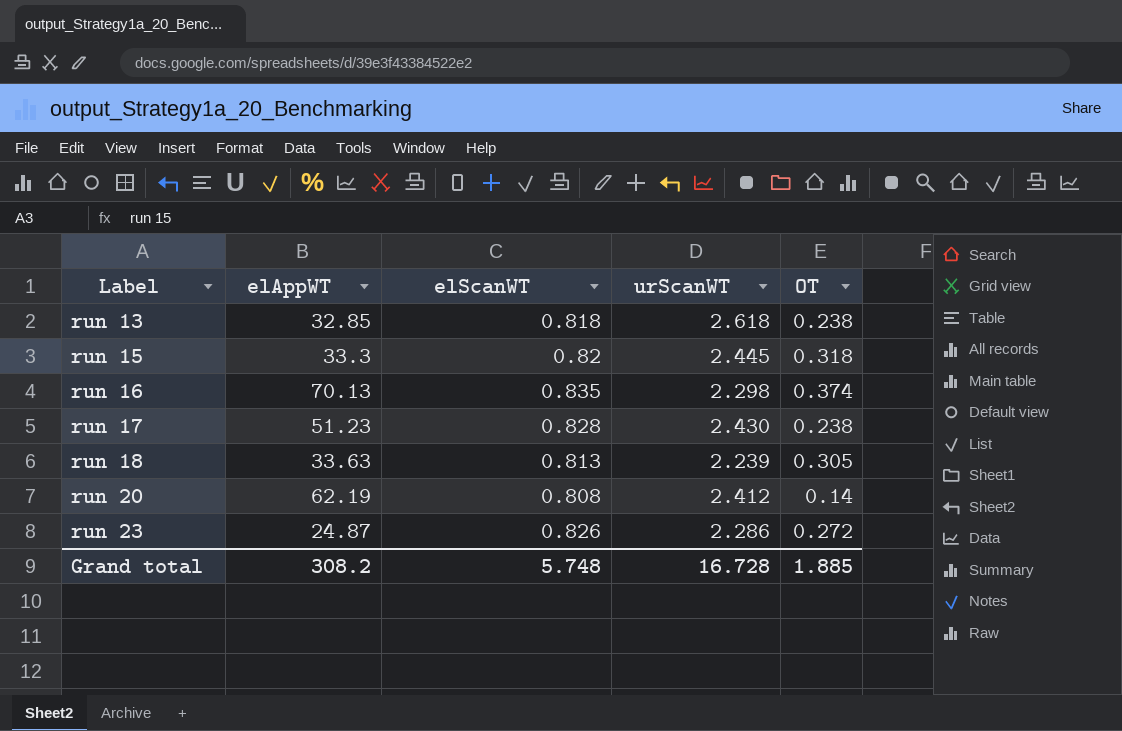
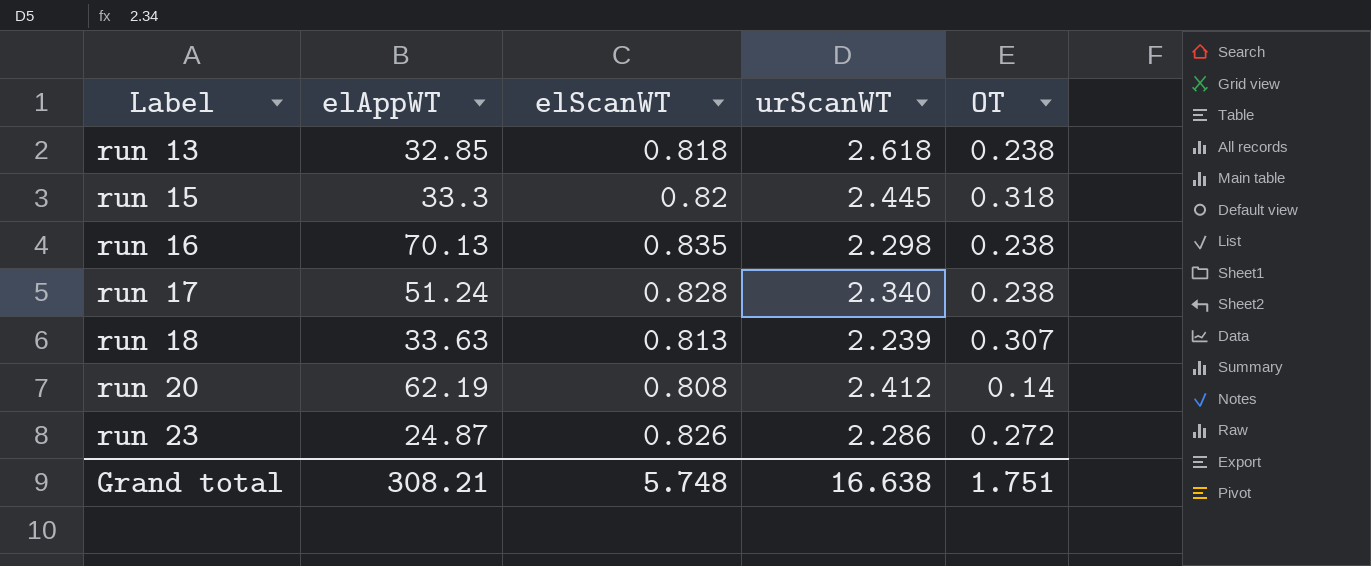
run 16 | OT: 0.374 -> 0.238
run 17 | elAppWT: 51.23 -> 51.24
run 17 | urScanWT: 2.430 -> 2.340
run 18 | OT: 0.305 -> 0.307
Grand total | elAppWT: 308.2 -> 308.21
Grand total | urScanWT: 16.728 -> 16.638
Grand total | OT: 1.885 -> 1.751

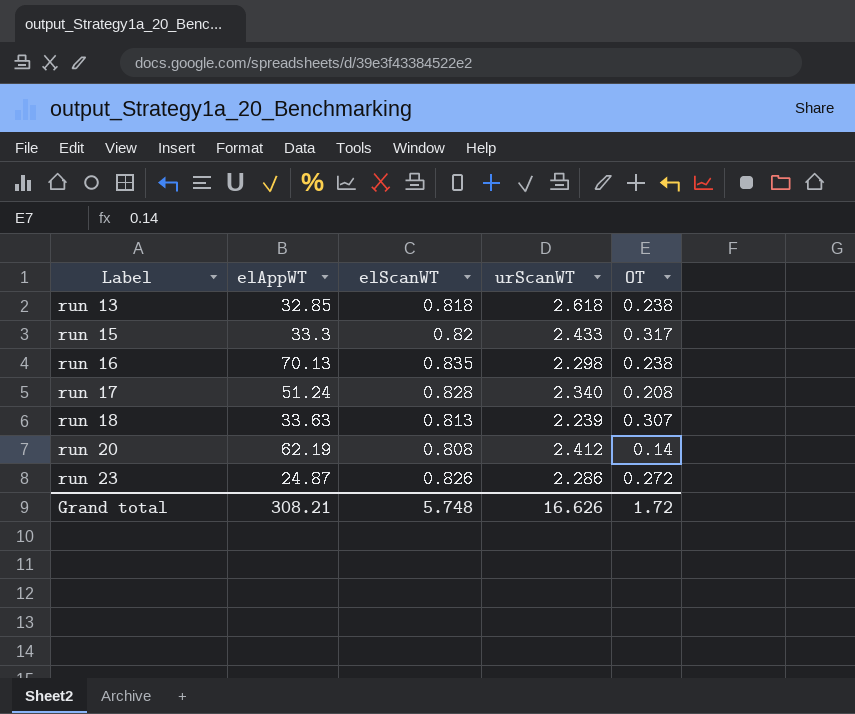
run 15 | urScanWT: 2.445 -> 2.433
run 15 | OT: 0.318 -> 0.317
run 17 | OT: 0.238 -> 0.208
Grand total | urScanWT: 16.638 -> 16.626
Grand total | OT: 1.751 -> 1.72

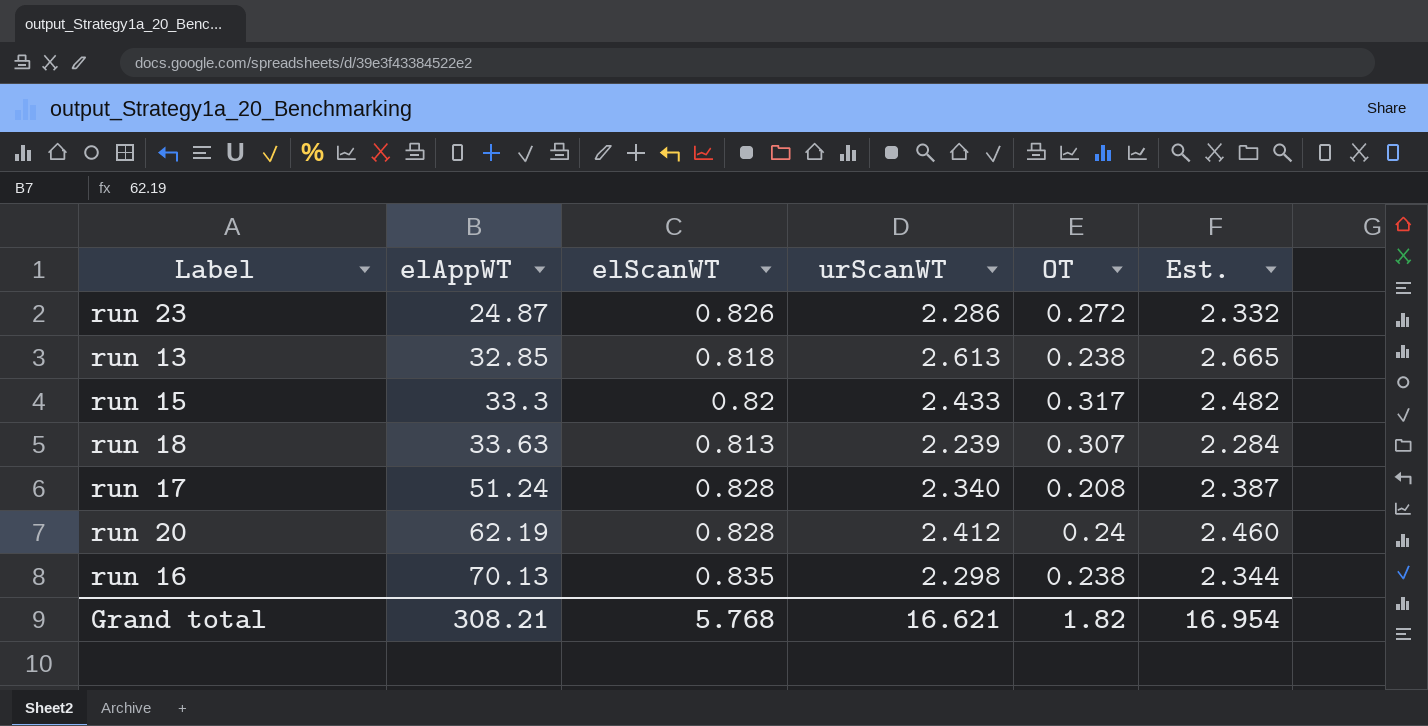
row order: Label ascending -> elAppWT ascending
column Est. | formula: none -> [urScanWT] * 1.02
run 13 | urScanWT: 2.618 -> 2.613
run 20 | elScanWT: 0.808 -> 0.828
run 20 | OT: 0.14 -> 0.24
Grand total | elScanWT: 5.748 -> 5.768
Grand total | urScanWT: 16.626 -> 16.621
Grand total | OT: 1.72 -> 1.82

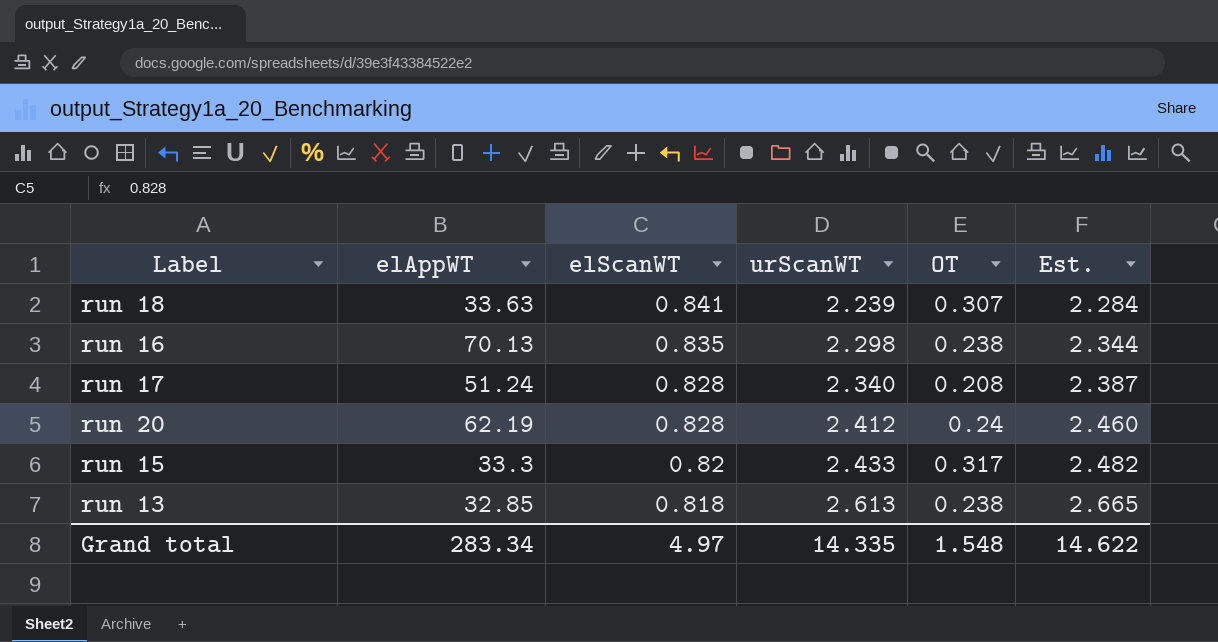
row order: elAppWT ascending -> elScanWT descending
row run 23: 24.87 | 0.826 | 2.286 | 0.272 | 2.332 -> none
run 18 | elScanWT: 0.813 -> 0.841
Grand total | elAppWT: 308.21 -> 283.34
Grand total | elScanWT: 5.768 -> 4.97
Grand total | urScanWT: 16.621 -> 14.335
Grand total | OT: 1.82 -> 1.548
Grand total | Est.: 16.954 -> 14.622

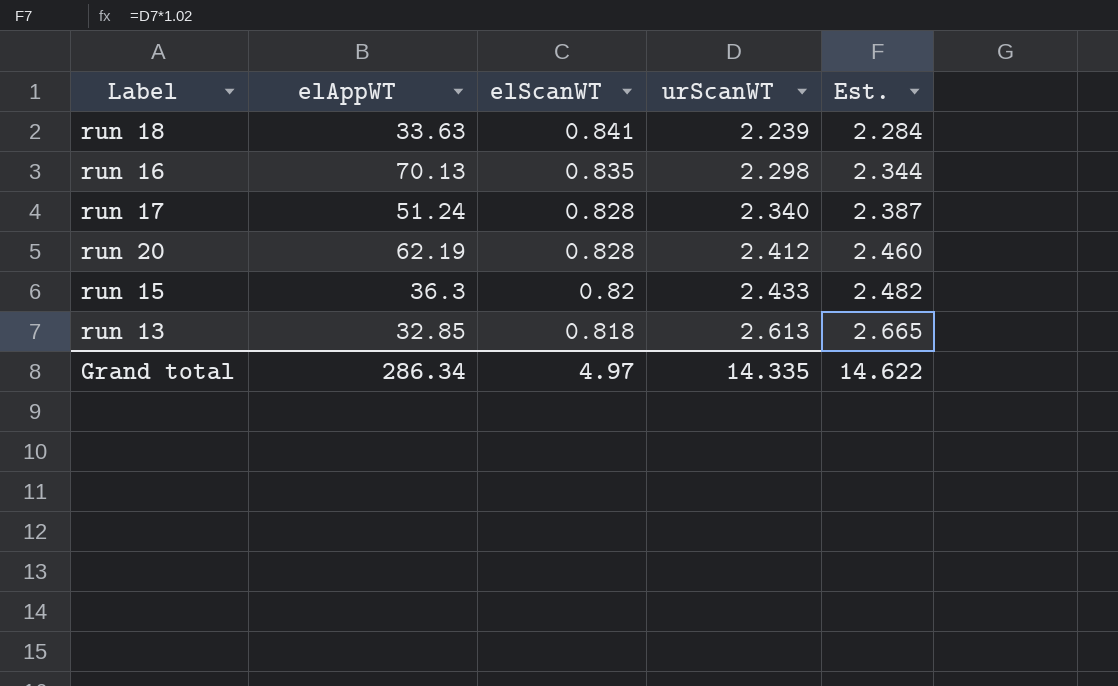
column OT | position: 5 -> none
run 15 | elAppWT: 33.3 -> 36.3
Grand total | elAppWT: 283.34 -> 286.34

